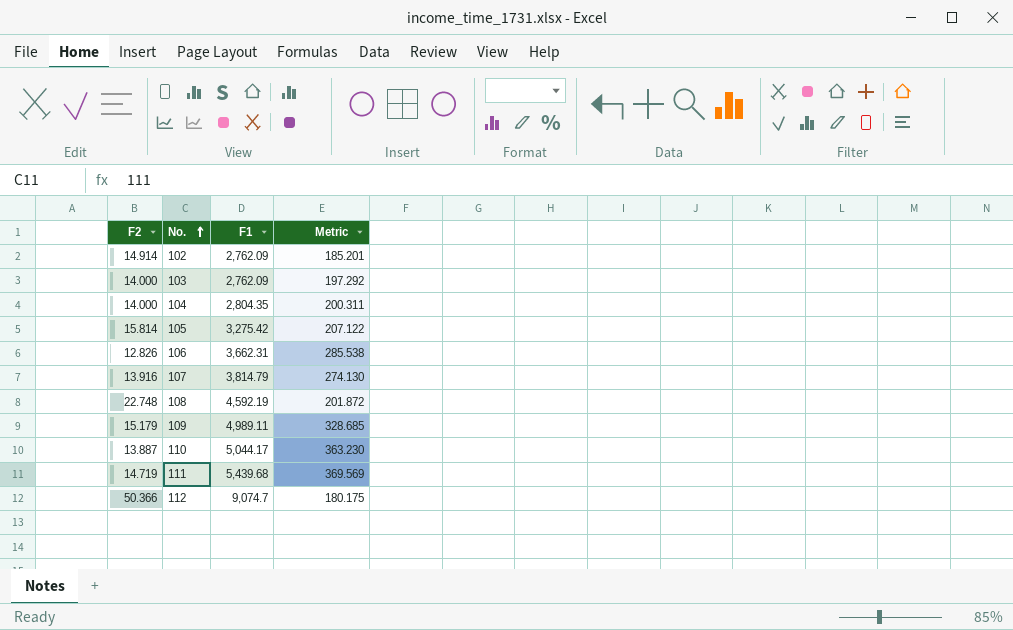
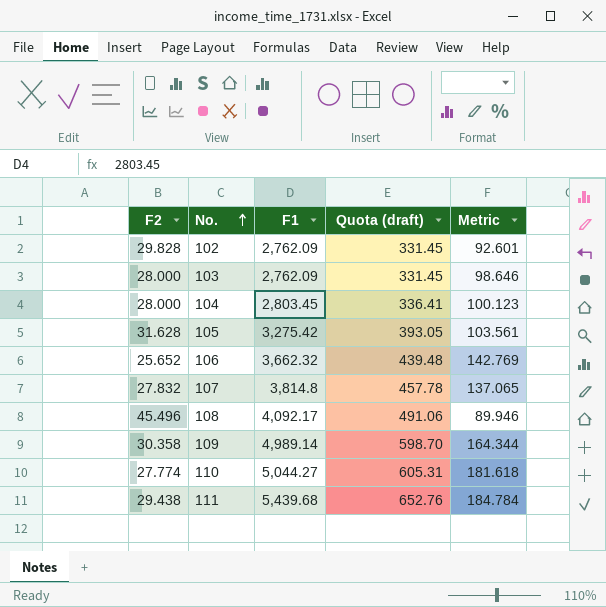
column Quota (draft) | formula: none -> [F1] * 0.12
row 112: 50.366 | 9,074.7 | 180.175 -> none
102 | F2: 14.914 -> 29.828
102 | Metric: 185.201 -> 92.601
103 | F2: 14.000 -> 28.000
103 | Metric: 197.292 -> 98.646
104 | F2: 14.000 -> 28.000
104 | F1: 2,804.35 -> 2,803.45
104 | Metric: 200.311 -> 100.123
105 | F2: 15.814 -> 31.628
105 | Metric: 207.122 -> 103.561
106 | F2: 12.826 -> 25.652
106 | F1: 3,662.31 -> 3,662.32
106 | Metric: 285.538 -> 142.769
107 | F2: 13.916 -> 27.832
107 | F1: 3,814.79 -> 3,814.8
107 | Metric: 274.130 -> 137.065
108 | F2: 22.748 -> 45.496
108 | F1: 4,592.19 -> 4,092.17
108 | Metric: 201.872 -> 89.946
109 | F2: 15.179 -> 30.358
109 | F1: 4,989.11 -> 4,989.14
109 | Metric: 328.685 -> 164.344
110 | F2: 13.887 -> 27.774
110 | F1: 5,044.17 -> 5,044.27
110 | Metric: 363.230 -> 181.618
111 | F2: 14.719 -> 29.438
111 | Metric: 369.569 -> 184.784

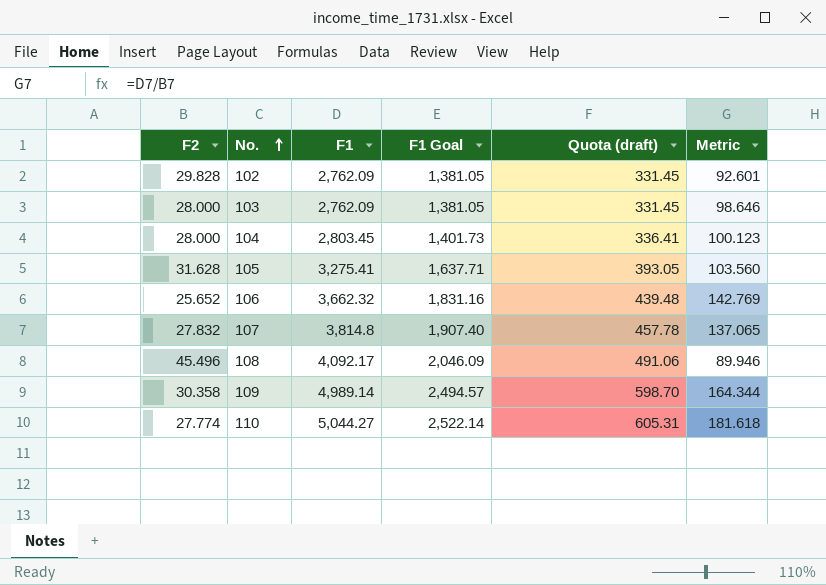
column F1 Goal | formula: none -> [F1] * 0.5
row 111: 29.438 | 5,439.68 | 652.76 | 184.784 -> none
105 | F1: 3,275.42 -> 3,275.41
105 | Metric: 103.561 -> 103.560

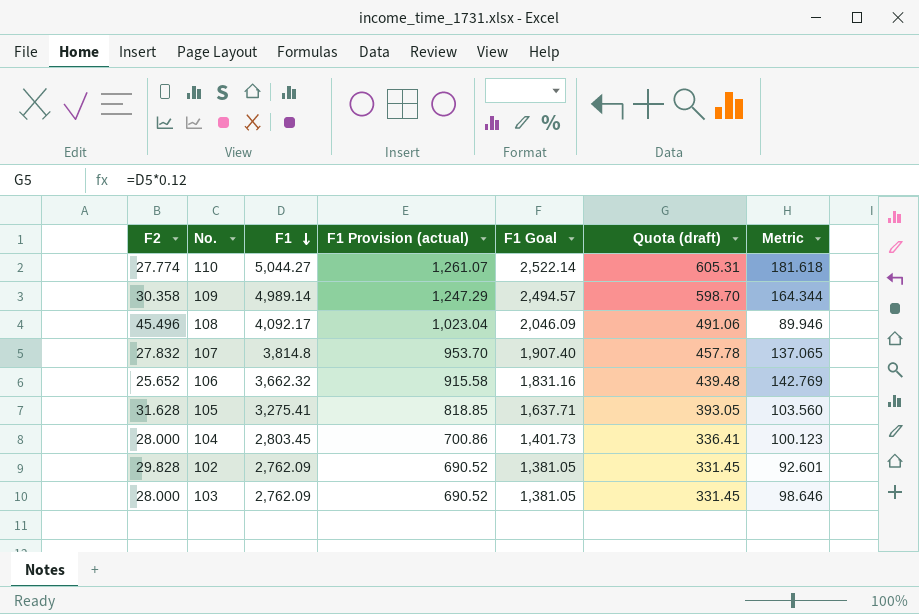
row order: No. ascending -> F1 descending
column F1 Provision (actual) | formula: none -> [F1] * 0.25

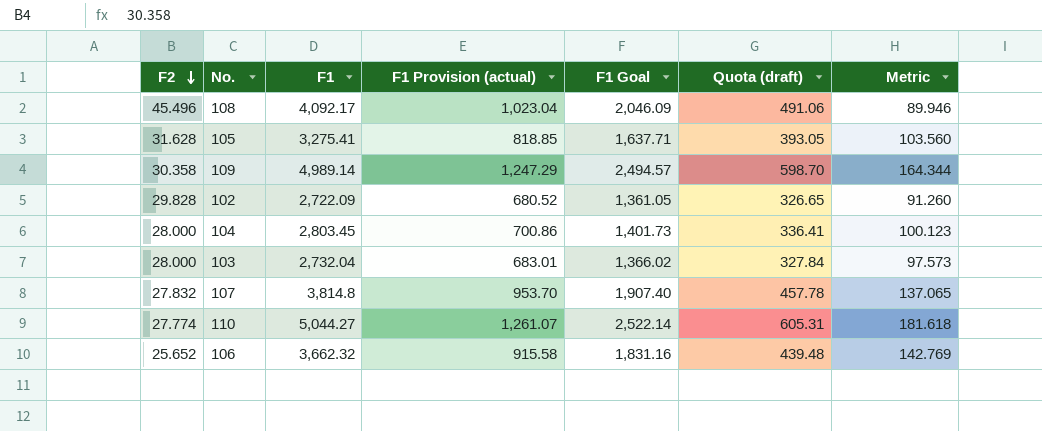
row order: F1 descending -> F2 descending
102 | F1: 2,762.09 -> 2,722.09
102 | F1 Provision (actual): 690.52 -> 680.52
102 | F1 Goal: 1,381.05 -> 1,361.05
102 | Quota (draft): 331.45 -> 326.65
102 | Metric: 92.601 -> 91.260
103 | F1: 2,762.09 -> 2,732.04
103 | F1 Provision (actual): 690.52 -> 683.01
103 | F1 Goal: 1,381.05 -> 1,366.02
103 | Quota (draft): 331.45 -> 327.84
103 | Metric: 98.646 -> 97.573

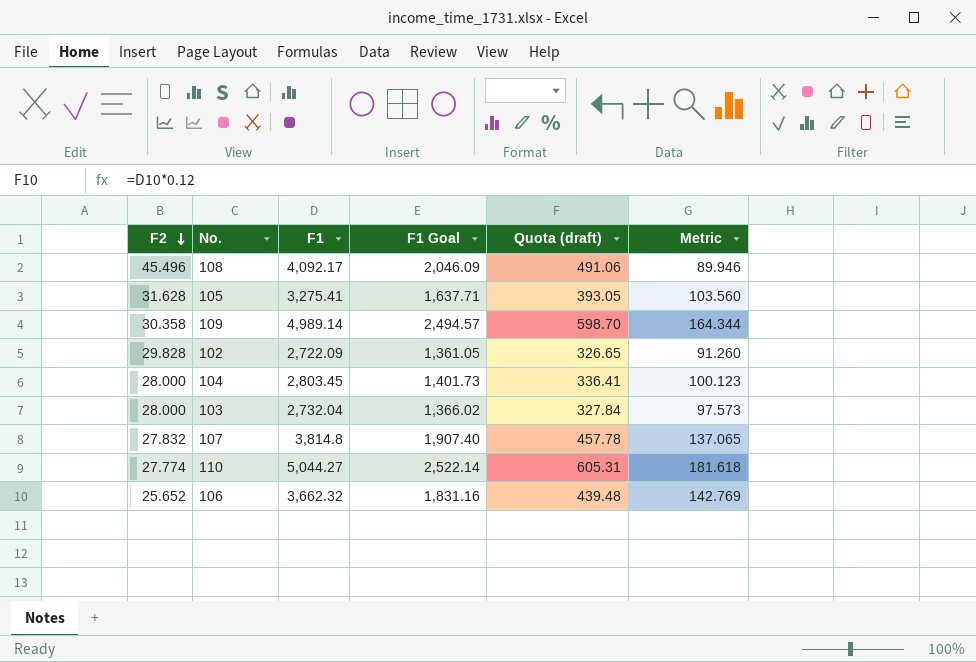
column F1 Provision (actual) | formula: [F1] * 0.25 -> none

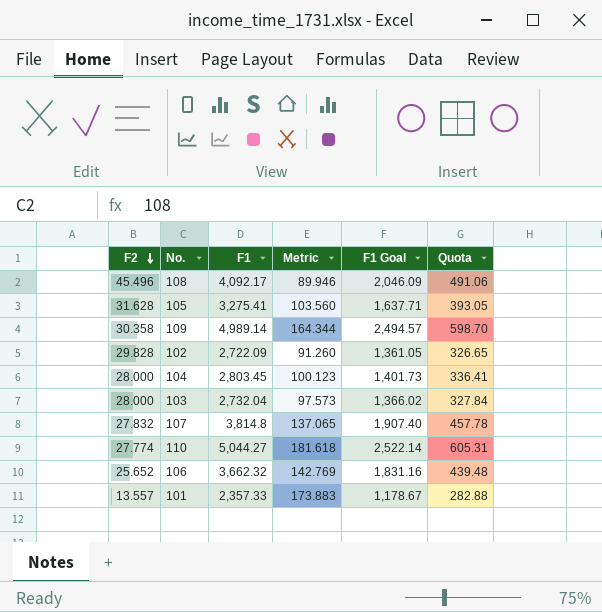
column Metric | position: 6 -> 4
column name: Quota (draft) -> Quota
row 101: none -> 13.557 | 2,357.33 | 173.883 | 1,178.67 | 282.88

